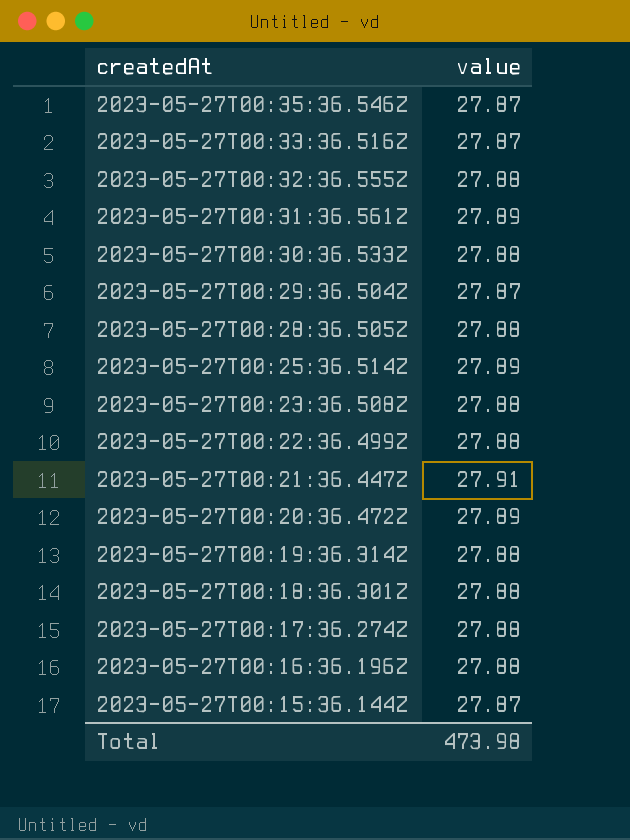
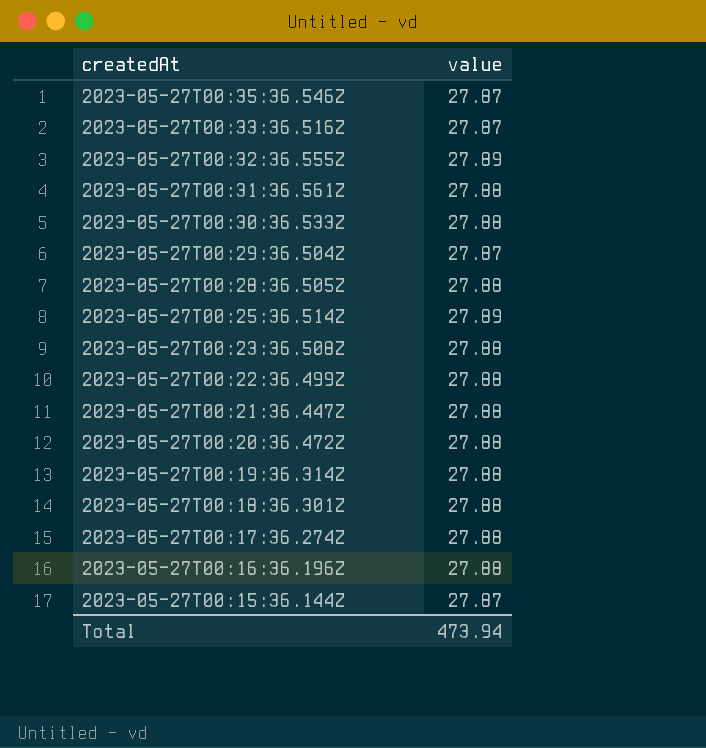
2023-05-27T00:32:36.555Z | value: 27.88 -> 27.89
2023-05-27T00:31:36.561Z | value: 27.89 -> 27.88
2023-05-27T00:21:36.447Z | value: 27.91 -> 27.88
2023-05-27T00:20:36.472Z | value: 27.89 -> 27.88
Total | value: 473.98 -> 473.94

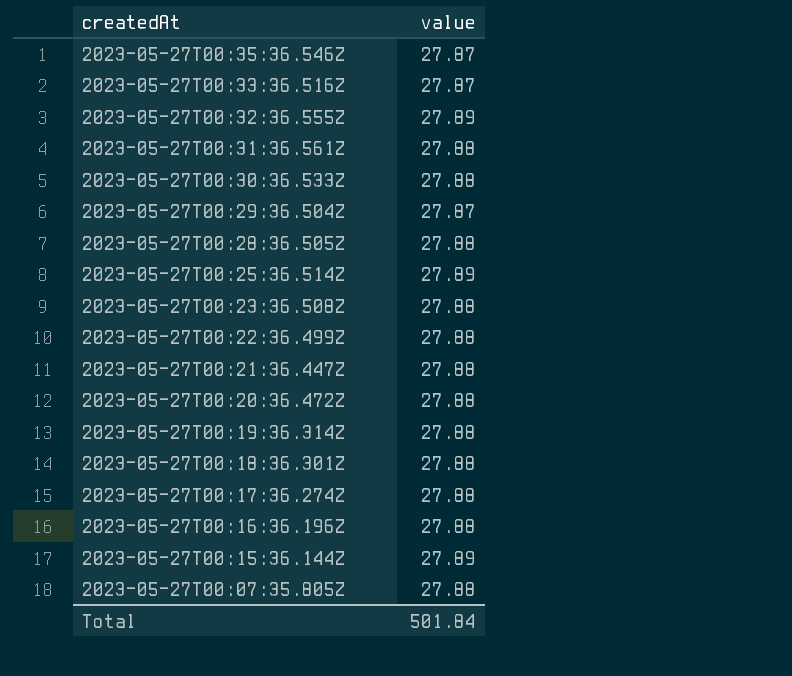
2023-05-27T00:15:36.144Z | value: 27.87 -> 27.89
row 2023-05-27T00:07:35.805Z: none -> 27.88
Total | value: 473.94 -> 501.84

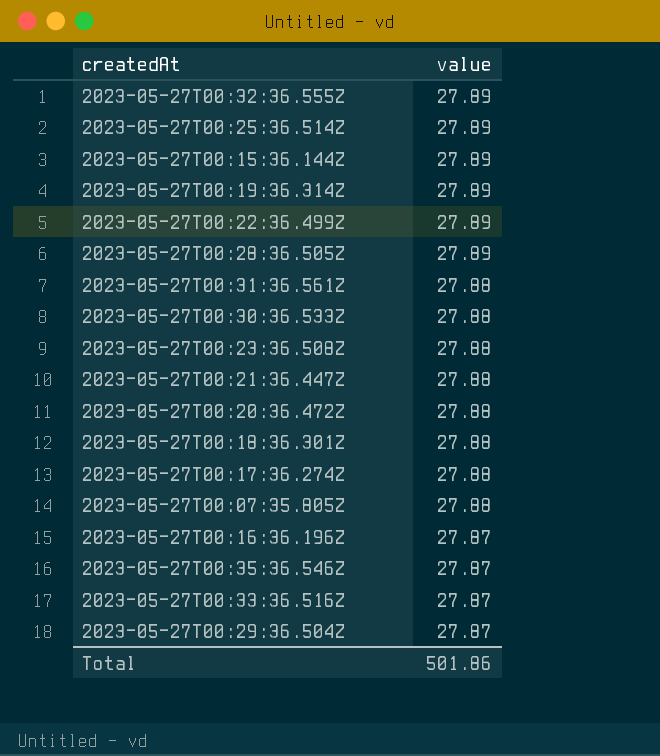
row order: createdAt descending -> value descending
2023-05-27T00:19:36.314Z | value: 27.88 -> 27.89
2023-05-27T00:22:36.499Z | value: 27.88 -> 27.89
2023-05-27T00:28:36.505Z | value: 27.88 -> 27.89
2023-05-27T00:16:36.196Z | value: 27.88 -> 27.87
Total | value: 501.84 -> 501.86

